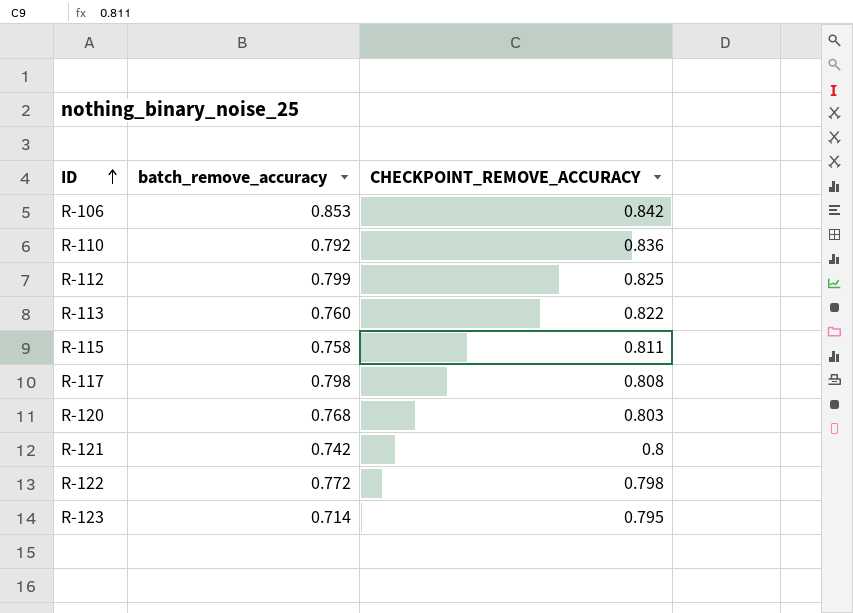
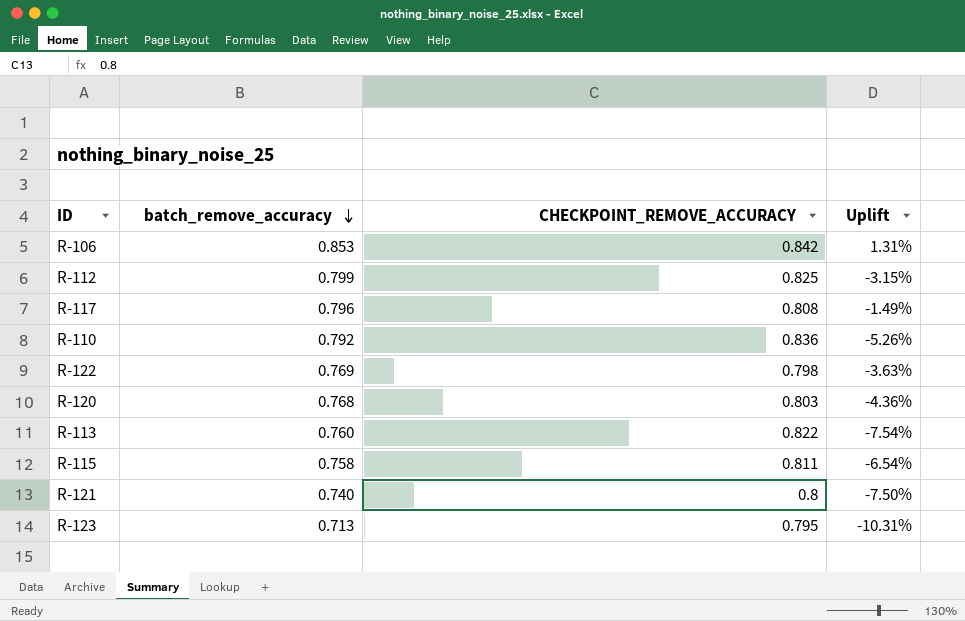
row order: ID ascending -> batch_remove_accuracy descending
column Uplift | formula: none -> ([batch_remove_accuracy] - [CHECKPOINT_REMOVE_ACCURACY]) / [CHECKPOINT_REMOVE_ACCURACY]
R-117 | batch_remove_accuracy: 0.798 -> 0.796
R-122 | batch_remove_accuracy: 0.772 -> 0.769
R-121 | batch_remove_accuracy: 0.742 -> 0.740
R-123 | batch_remove_accuracy: 0.714 -> 0.713

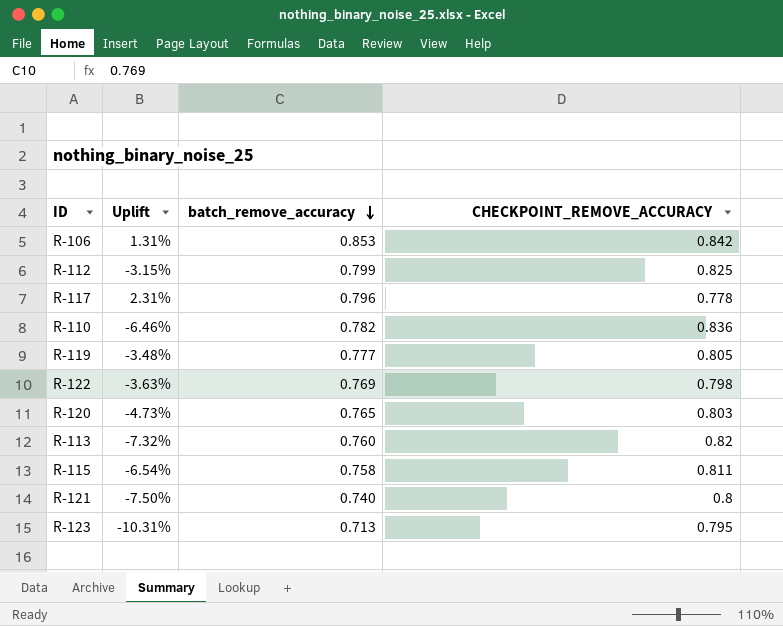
column Uplift | position: 4 -> 2
R-117 | Uplift: -1.49% -> 2.31%
R-117 | CHECKPOINT_REMOVE_ACCURACY: 0.808 -> 0.778
R-110 | Uplift: -5.26% -> -6.46%
R-110 | batch_remove_accuracy: 0.792 -> 0.782
row R-119: none -> -3.48% | 0.777 | 0.805
R-120 | Uplift: -4.36% -> -4.73%
R-120 | batch_remove_accuracy: 0.768 -> 0.765
R-113 | Uplift: -7.54% -> -7.32%
R-113 | CHECKPOINT_REMOVE_ACCURACY: 0.822 -> 0.82

